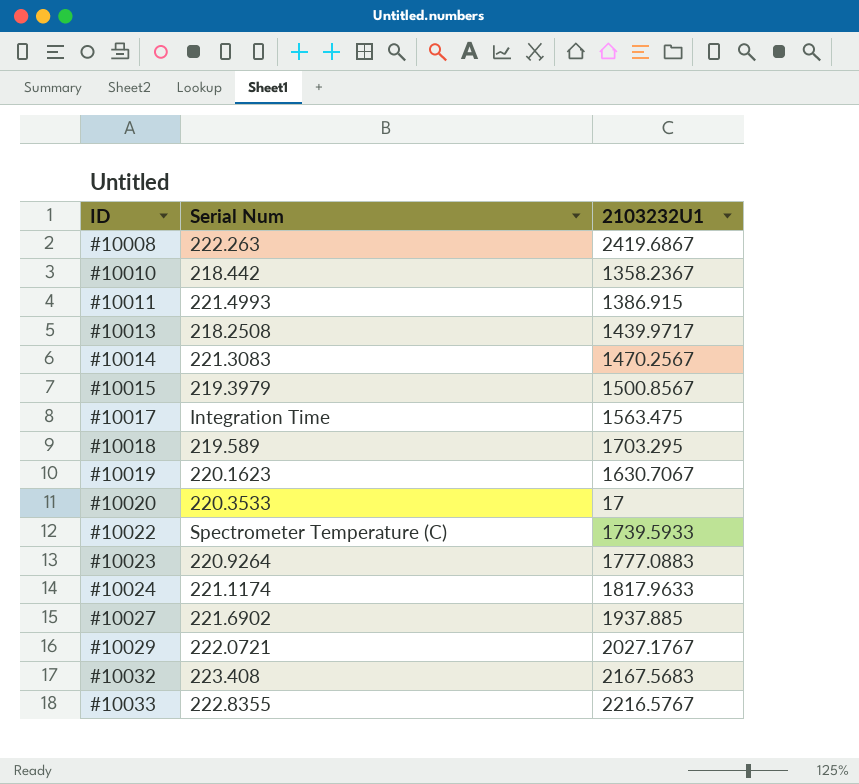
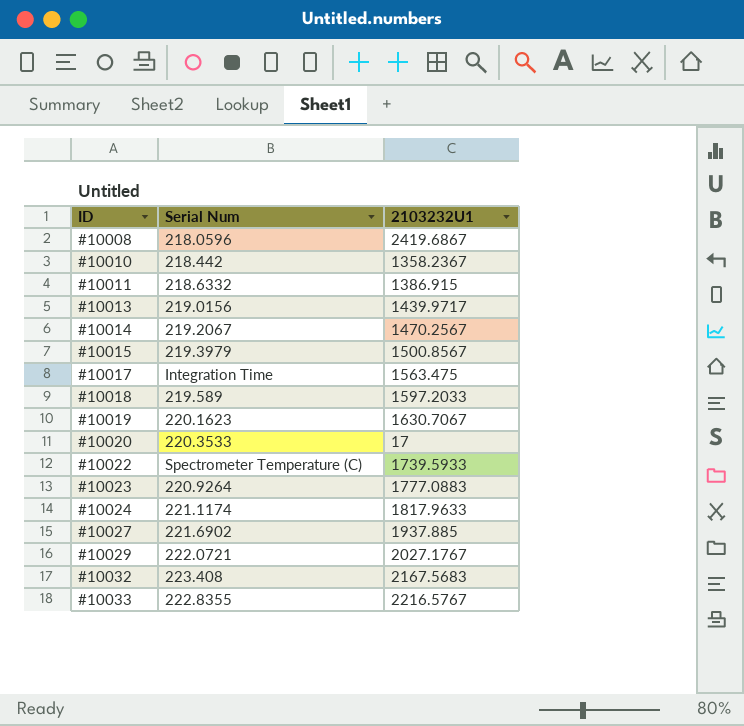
#10008 | Serial Num: 222.263 -> 218.0596
#10011 | Serial Num: 221.4993 -> 218.6332
#10013 | Serial Num: 218.2508 -> 219.0156
#10014 | Serial Num: 221.3083 -> 219.2067
#10018 | 2103232U1: 1703.295 -> 1597.2033

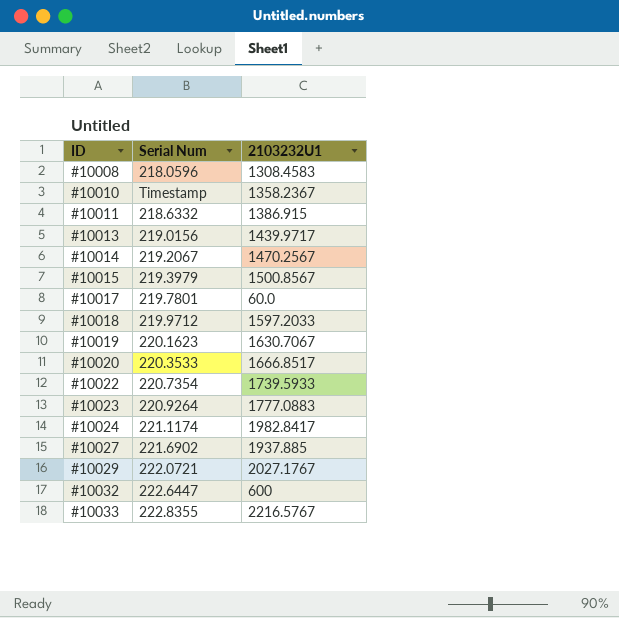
#10008 | 2103232U1: 2419.6867 -> 1308.4583
#10010 | Serial Num: 218.442 -> Timestamp
#10017 | Serial Num: Integration Time -> 219.7801
#10017 | 2103232U1: 1563.475 -> 60.0
#10018 | Serial Num: 219.589 -> 219.9712
#10020 | 2103232U1: 17 -> 1666.8517
#10022 | Serial Num: Spectrometer Temperature (C) -> 220.7354
#10024 | 2103232U1: 1817.9633 -> 1982.8417
#10032 | Serial Num: 223.408 -> 222.6447
#10032 | 2103232U1: 2167.5683 -> 600

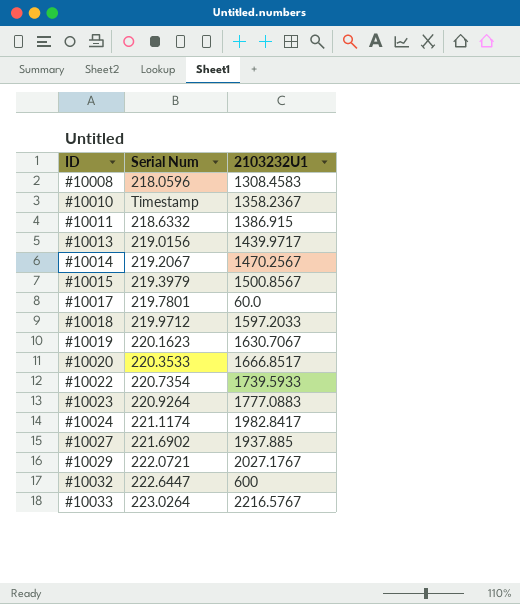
#10033 | Serial Num: 222.8355 -> 223.0264

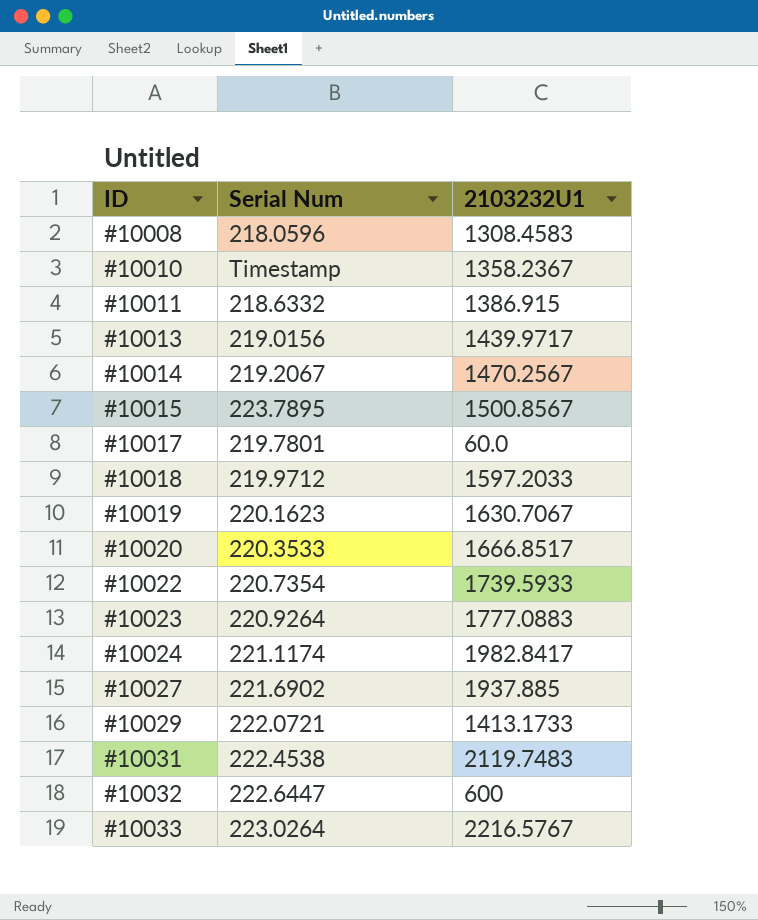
#10015 | Serial Num: 219.3979 -> 223.7895
#10029 | 2103232U1: 2027.1767 -> 1413.1733
row #10031: none -> 222.4538 | 2119.7483

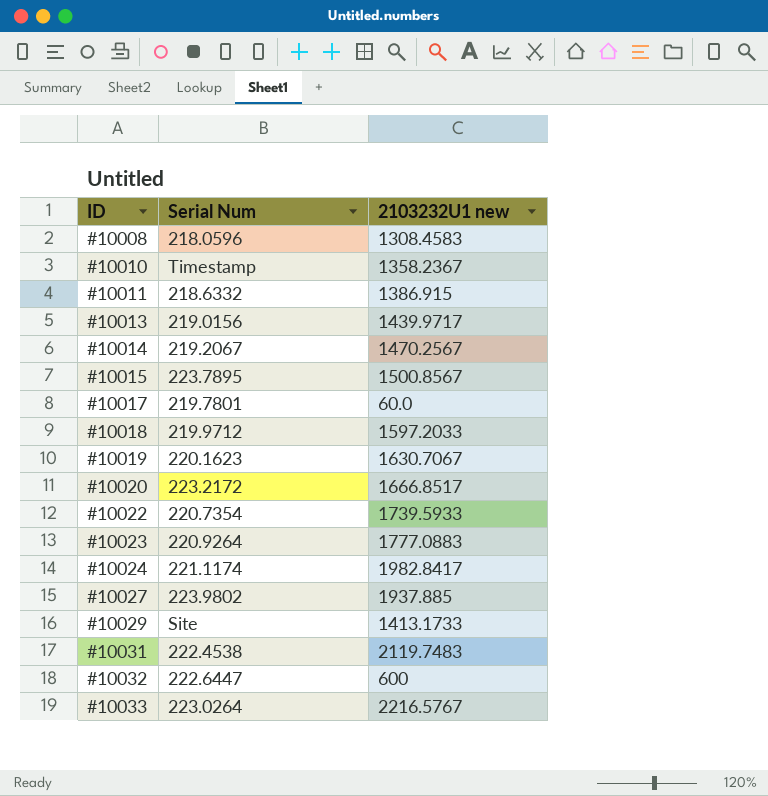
column name: 2103232U1 -> 2103232U1 new
#10020 | Serial Num: 220.3533 -> 223.2172
#10027 | Serial Num: 221.6902 -> 223.9802
#10029 | Serial Num: 222.0721 -> Site

